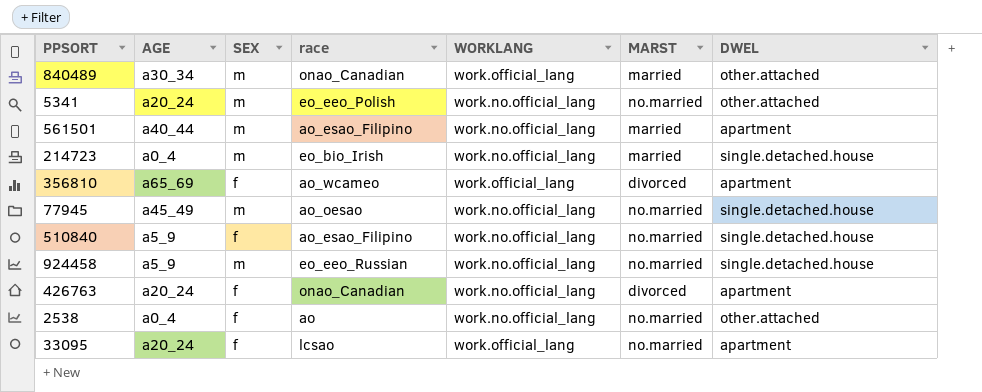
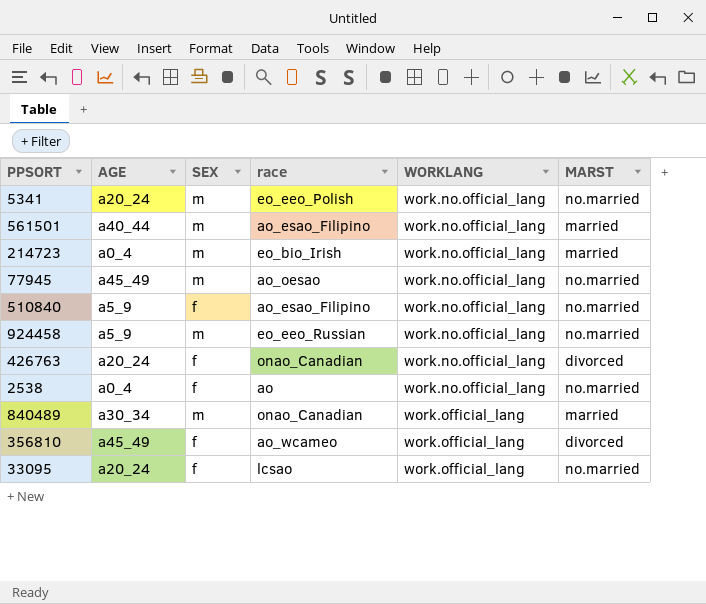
row order: none -> WORKLANG ascending
column DWEL | position: 7 -> none
356810 | AGE: a65_69 -> a45_49

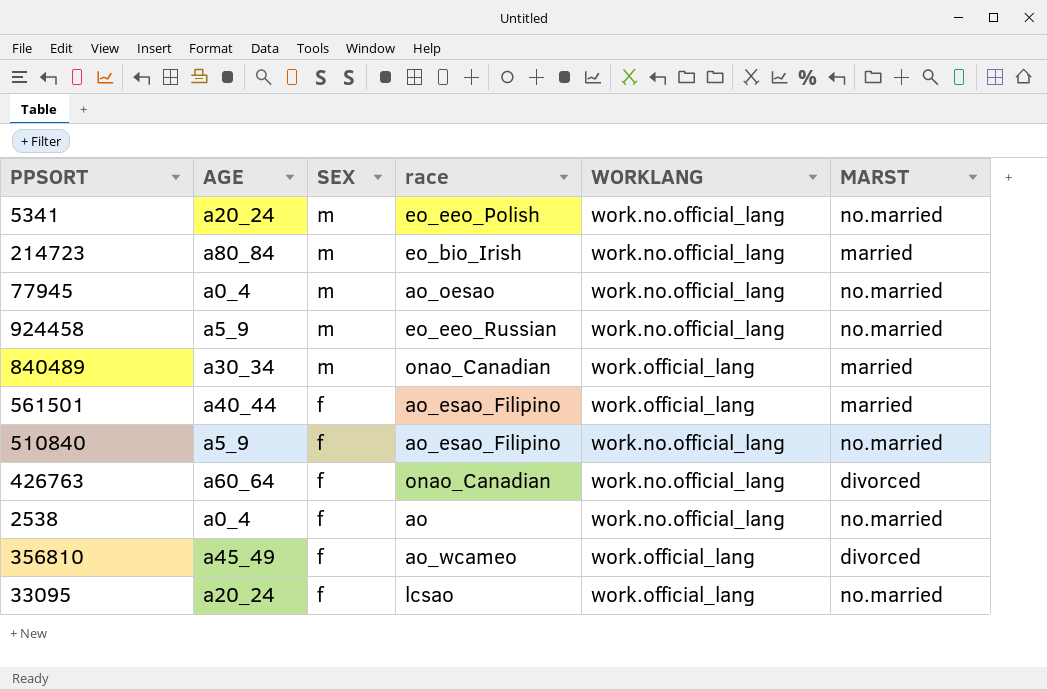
row order: WORKLANG ascending -> SEX descending
214723 | AGE: a0_4 -> a80_84
77945 | AGE: a45_49 -> a0_4
561501 | SEX: m -> f
561501 | WORKLANG: work.no.official_lang -> work.official_lang
426763 | AGE: a20_24 -> a60_64

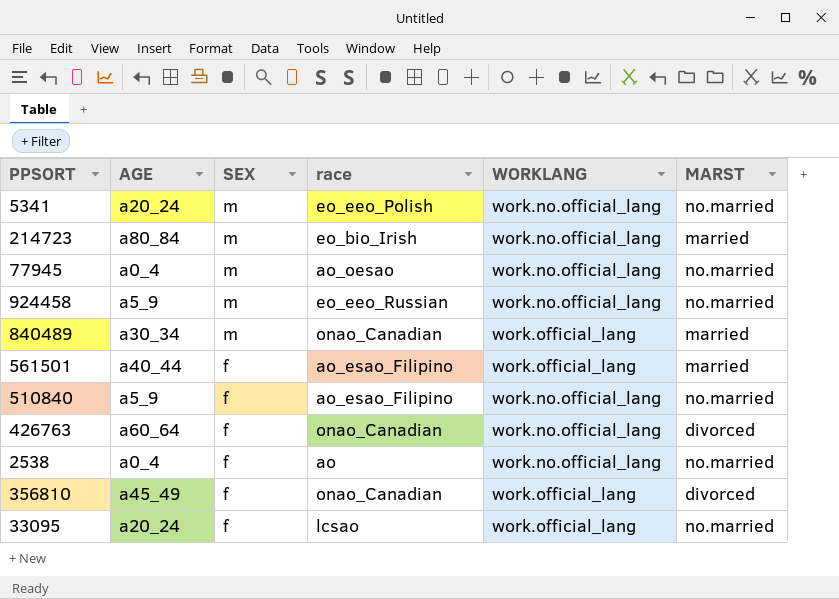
356810 | race: ao_wcameo -> onao_Canadian

